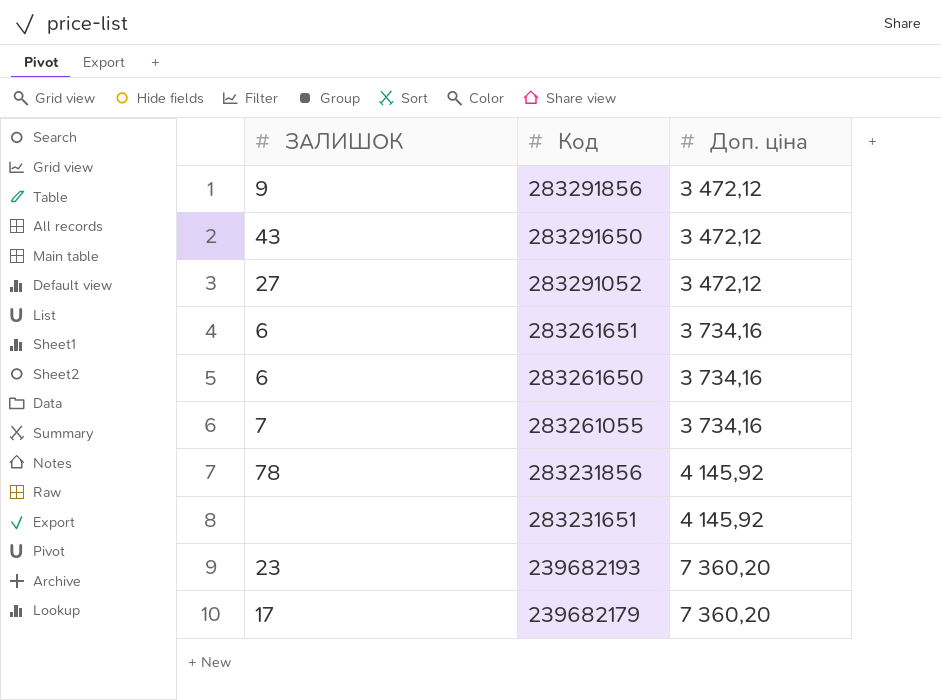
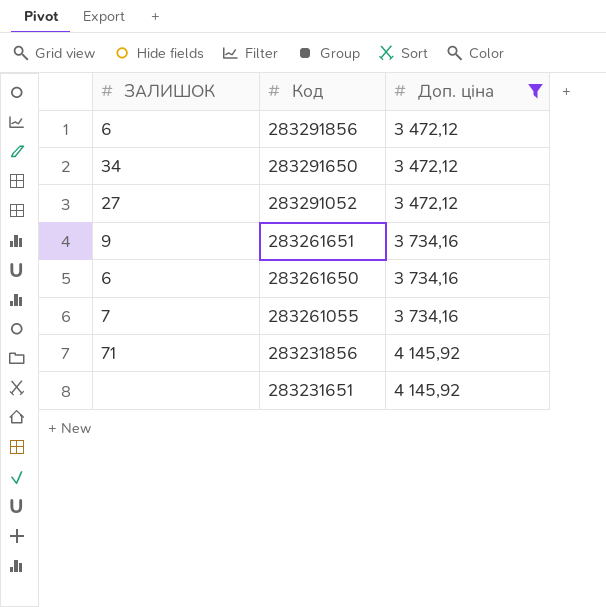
filter: none -> Доп. ціна != 7 360,20
283291856 | ЗАЛИШОК: 9 -> 6
283291650 | ЗАЛИШОК: 43 -> 34
283261651 | ЗАЛИШОК: 6 -> 9
283231856 | ЗАЛИШОК: 78 -> 71

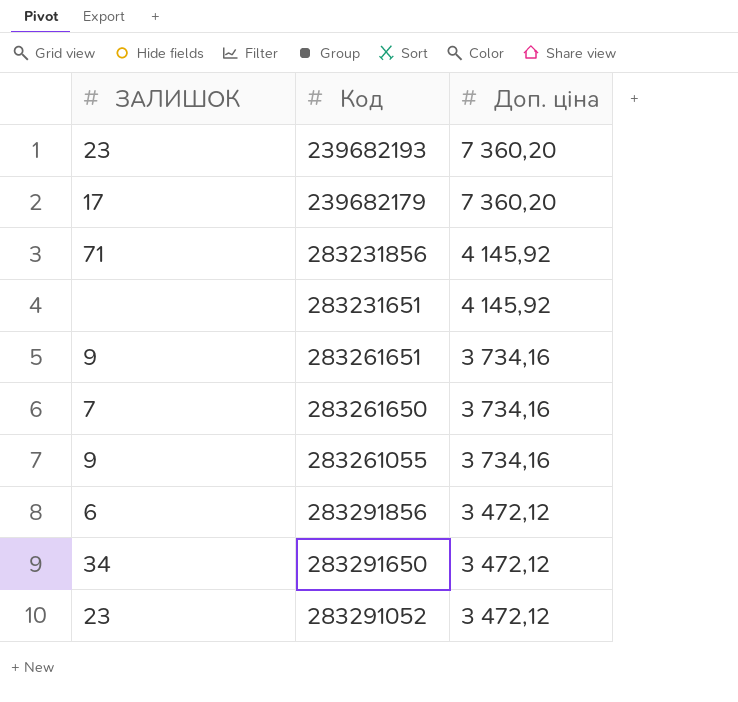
filter: Доп. ціна != 7 360,20 -> none
row order: Код descending -> Доп. ціна descending
283261650 | ЗАЛИШОК: 6 -> 7
283261055 | ЗАЛИШОК: 7 -> 9
283291052 | ЗАЛИШОК: 27 -> 23

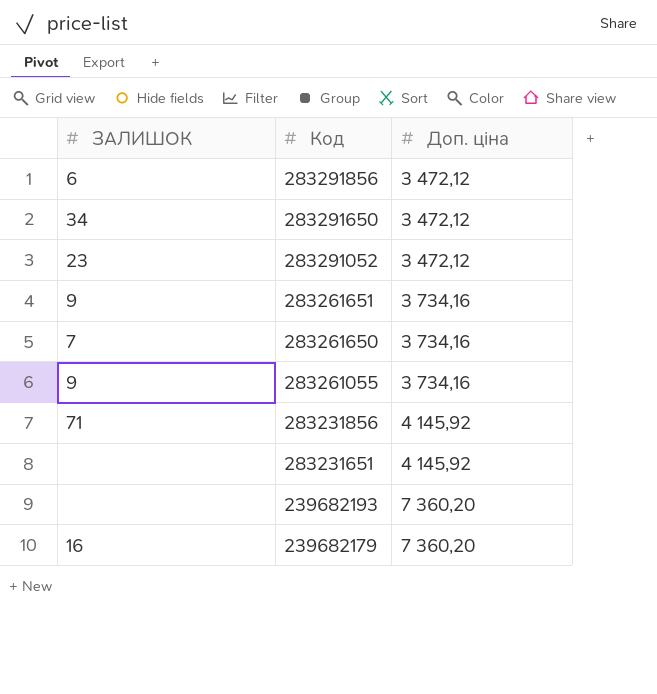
row order: Доп. ціна descending -> Код descending
239682193 | ЗАЛИШОК: 23 -> none
239682179 | ЗАЛИШОК: 17 -> 16

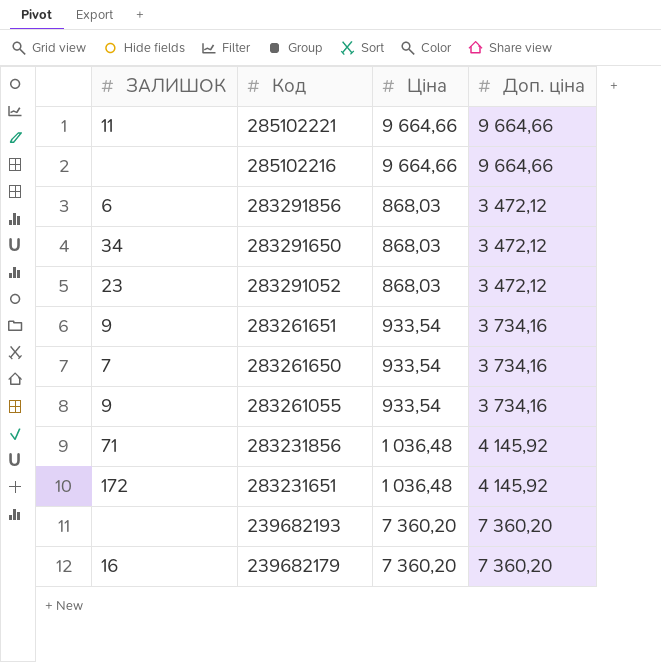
column Ціна | position: none -> 3
row 285102221: none -> 11 | 9 664,66 | 9 664,66
row 285102216: none -> none | 9 664,66 | 9 664,66
283231651 | ЗАЛИШОК: none -> 172

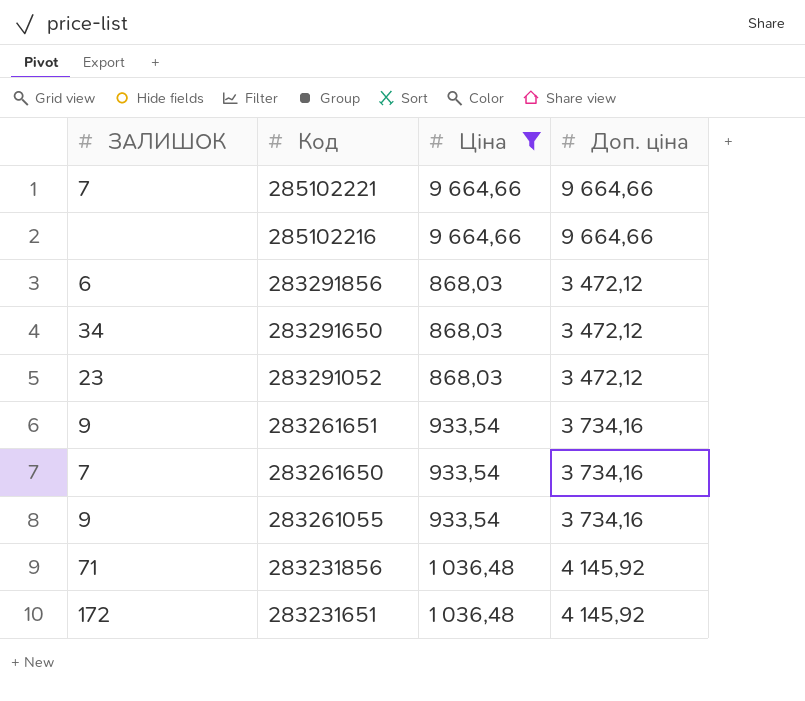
filter: none -> Ціна != 7 360,20
285102221 | ЗАЛИШОК: 11 -> 7

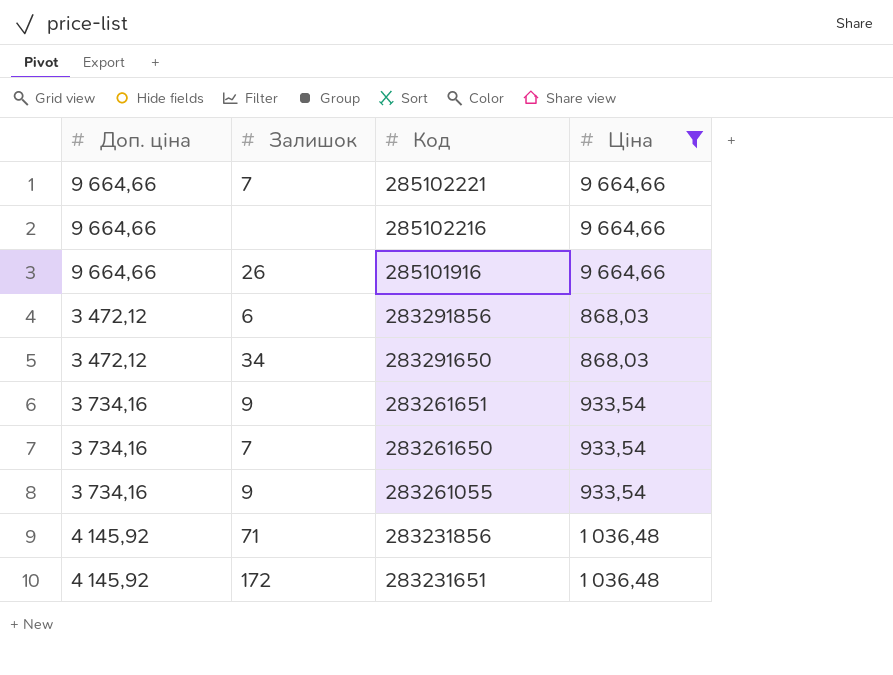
column Доп. ціна | position: 4 -> 1
column name: ЗАЛИШОК -> Залишок
row 283291052: 23 | 868,03 | 3 472,12 -> none
row 285101916: none -> 9 664,66 | 26 | 9 664,66

